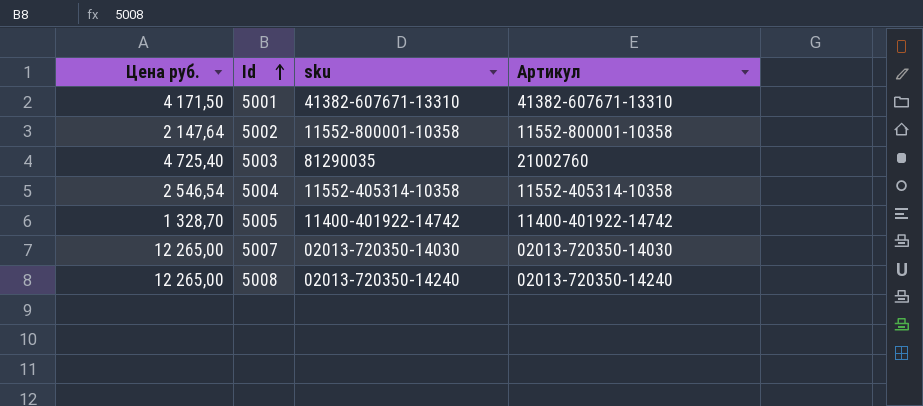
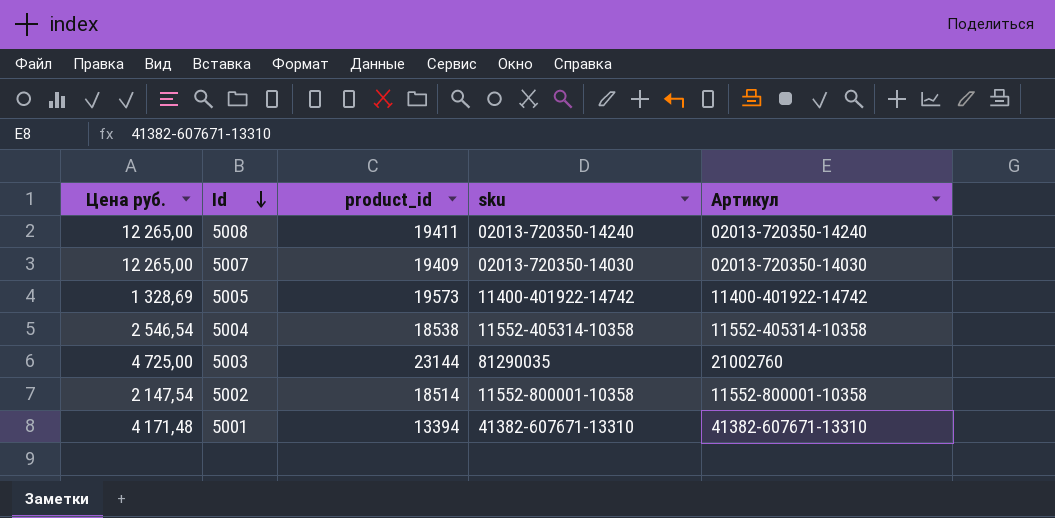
row order: Id ascending -> Id descending
column product_id | position: none -> 3
5005 | Цена руб.: 1 328,70 -> 1 328,69
5003 | Цена руб.: 4 725,40 -> 4 725,00
5002 | Цена руб.: 2 147,64 -> 2 147,54
5001 | Цена руб.: 4 171,50 -> 4 171,48

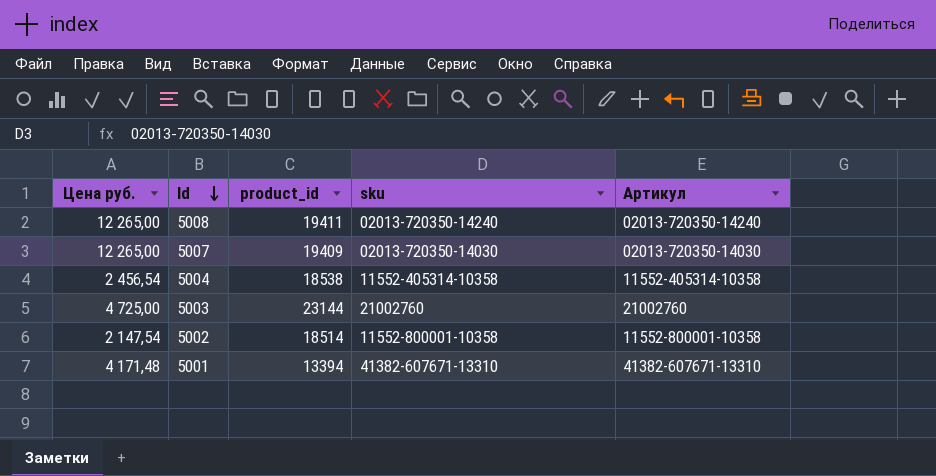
row 5005: 1 328,69 | 19573 | 11400-401922-14742 | 11400-401922-14742 -> none
5004 | Цена руб.: 2 546,54 -> 2 456,54
5003 | sku: 81290035 -> 21002760

